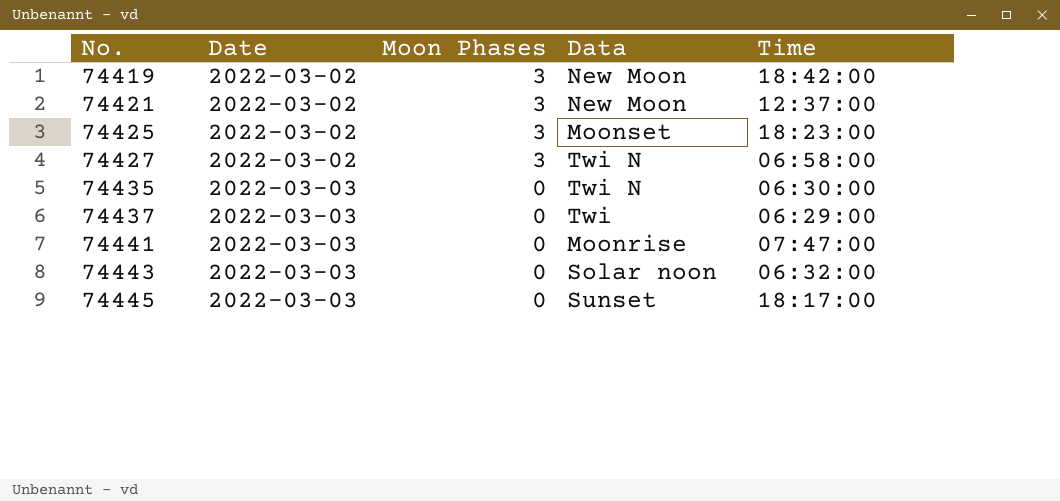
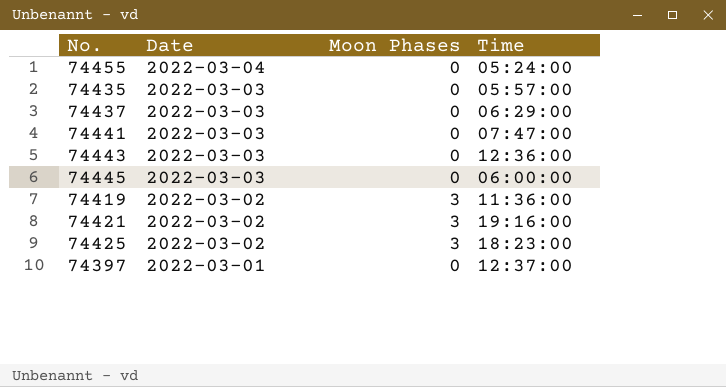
row order: No. ascending -> Date descending
column Data | position: 4 -> none
row 74427: 2022-03-02 | 3 | Twi N | 06:58:00 -> none
row 74455: none -> 2022-03-04 | 0 | 05:24:00
74435 | Time: 06:30:00 -> 05:57:00
74443 | Time: 06:32:00 -> 12:36:00
74445 | Time: 18:17:00 -> 06:00:00
74419 | Time: 18:42:00 -> 11:36:00
74421 | Time: 12:37:00 -> 19:16:00
row 74397: none -> 2022-03-01 | 0 | 12:37:00

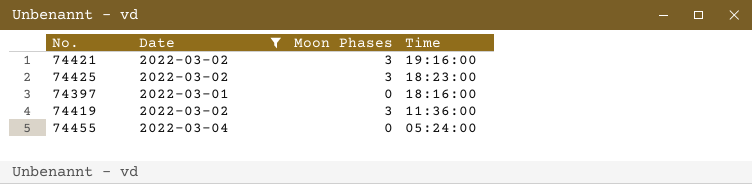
filter: none -> Date != 2022-03-03
row order: Date descending -> Time descending
74397 | Time: 12:37:00 -> 18:16:00

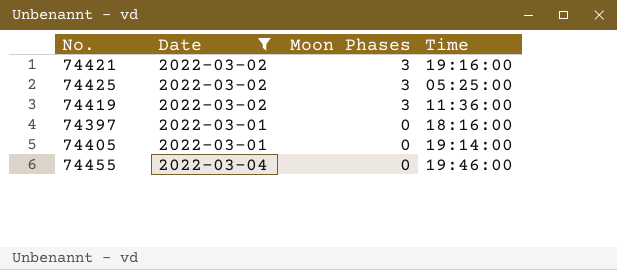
row order: Time descending -> Moon Phases descending
74425 | Time: 18:23:00 -> 05:25:00
row 74405: none -> 2022-03-01 | 0 | 19:14:00
74455 | Time: 05:24:00 -> 19:46:00

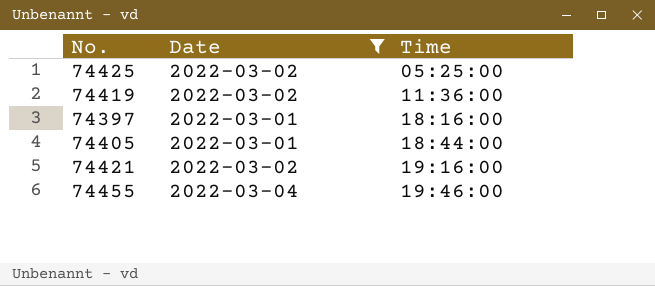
row order: Moon Phases descending -> Time ascending
column Moon Phases | position: 3 -> none
74405 | Time: 19:14:00 -> 18:44:00

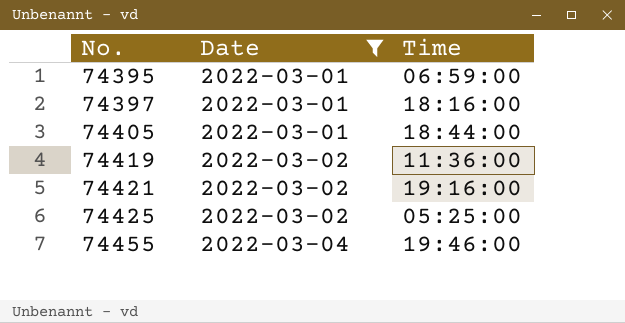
row order: Time ascending -> No. ascending
row 74395: none -> 2022-03-01 | 06:59:00

